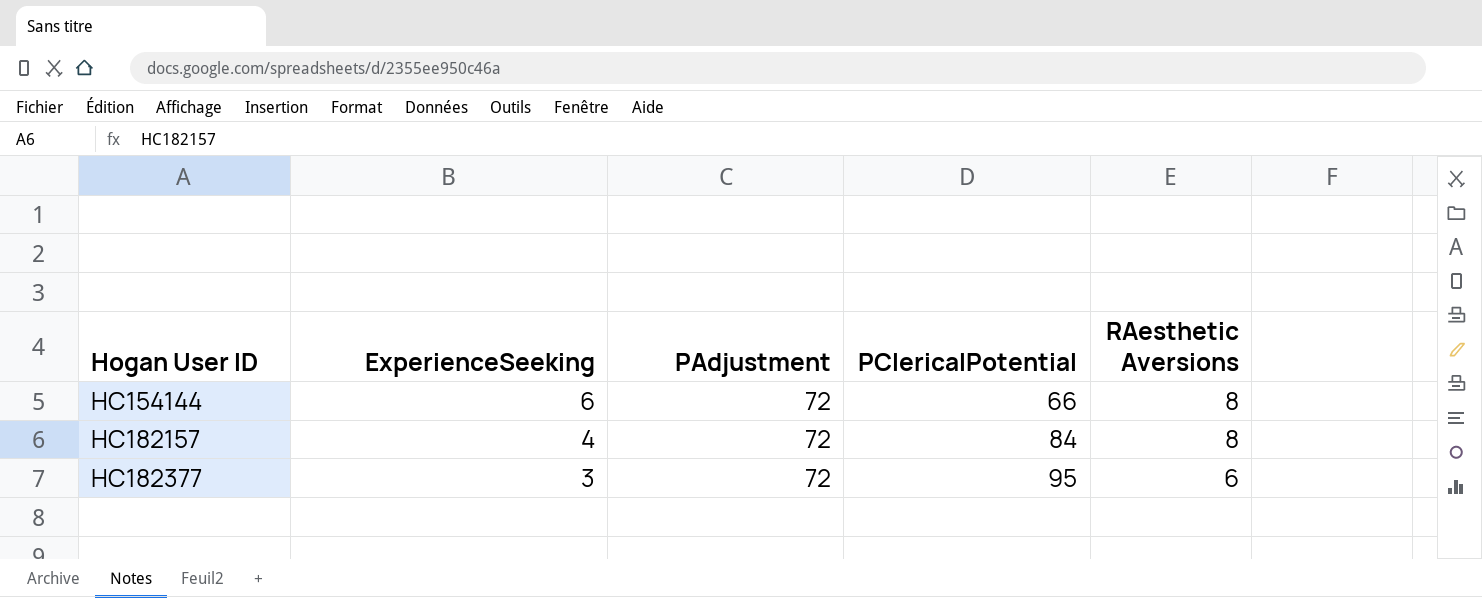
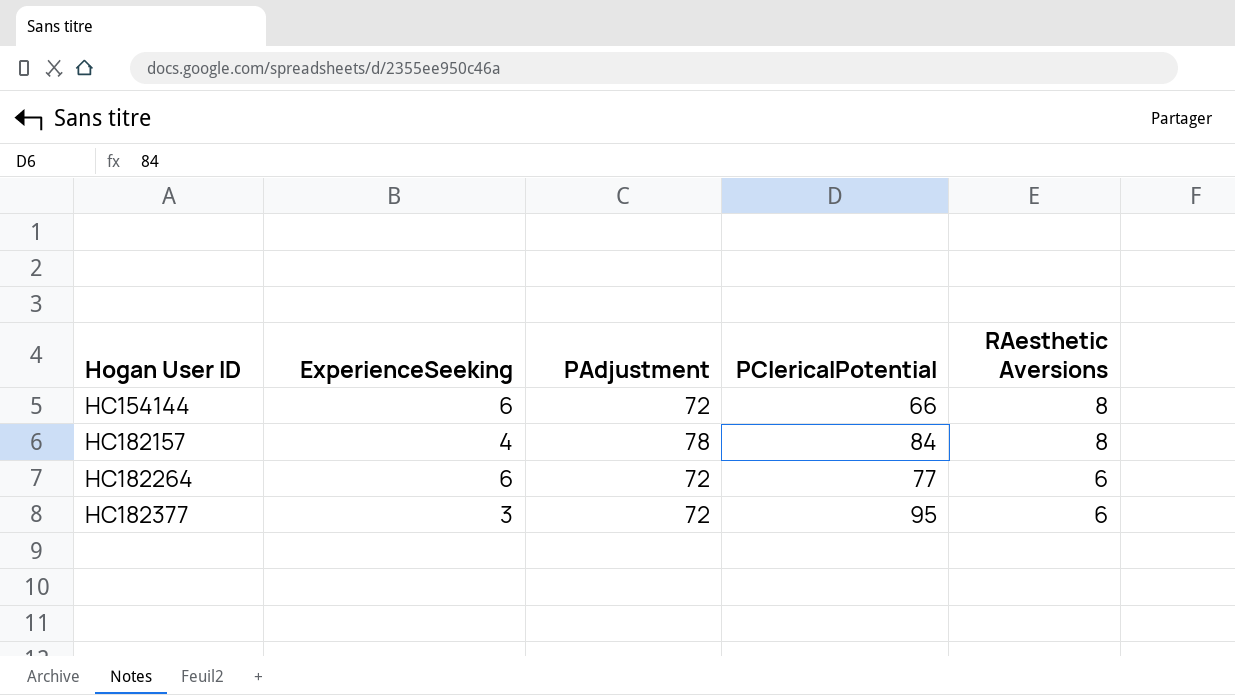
HC182157 | PAdjustment: 72 -> 78
row HC182264: none -> 6 | 72 | 77 | 6

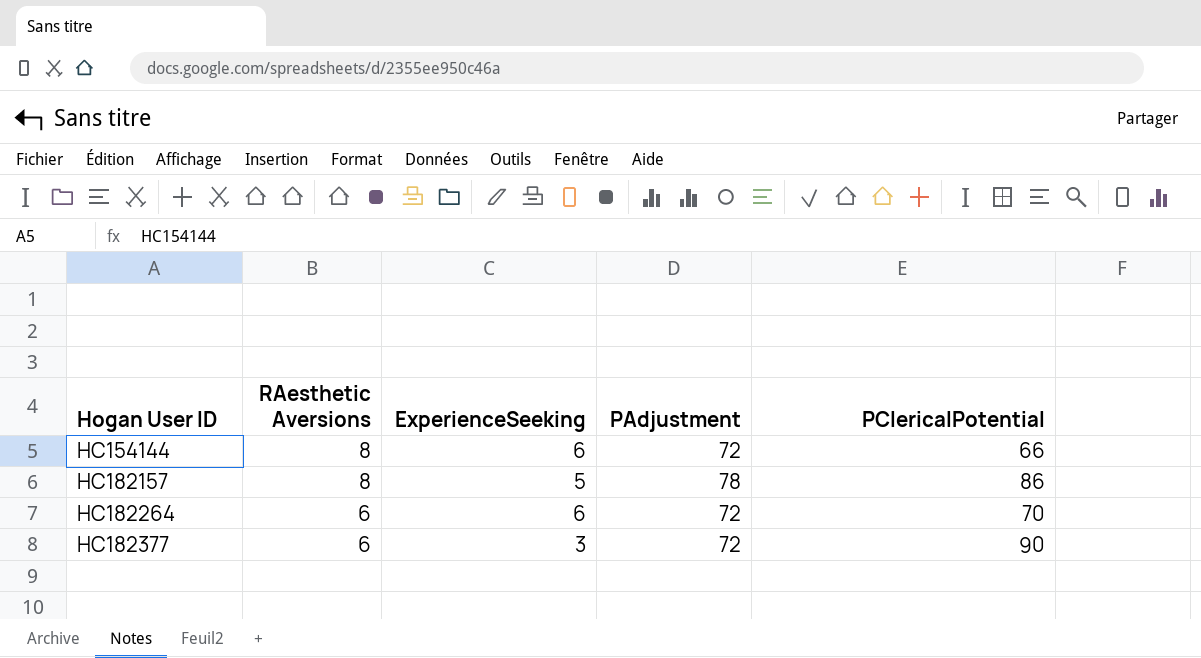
column RAesthetic Aversions | position: 5 -> 2
HC182157 | ExperienceSeeking: 4 -> 5
HC182157 | PClericalPotential: 84 -> 86
HC182264 | PClericalPotential: 77 -> 70
HC182377 | PClericalPotential: 95 -> 90

